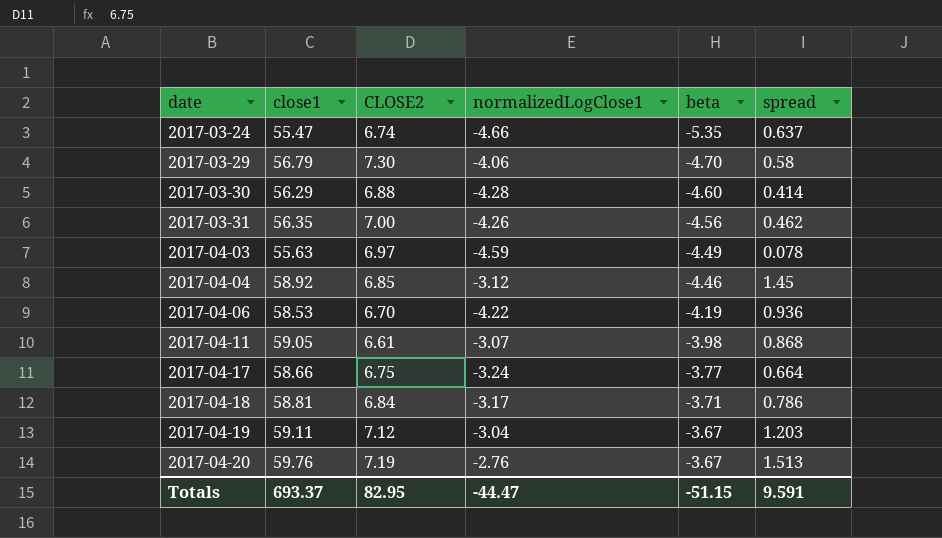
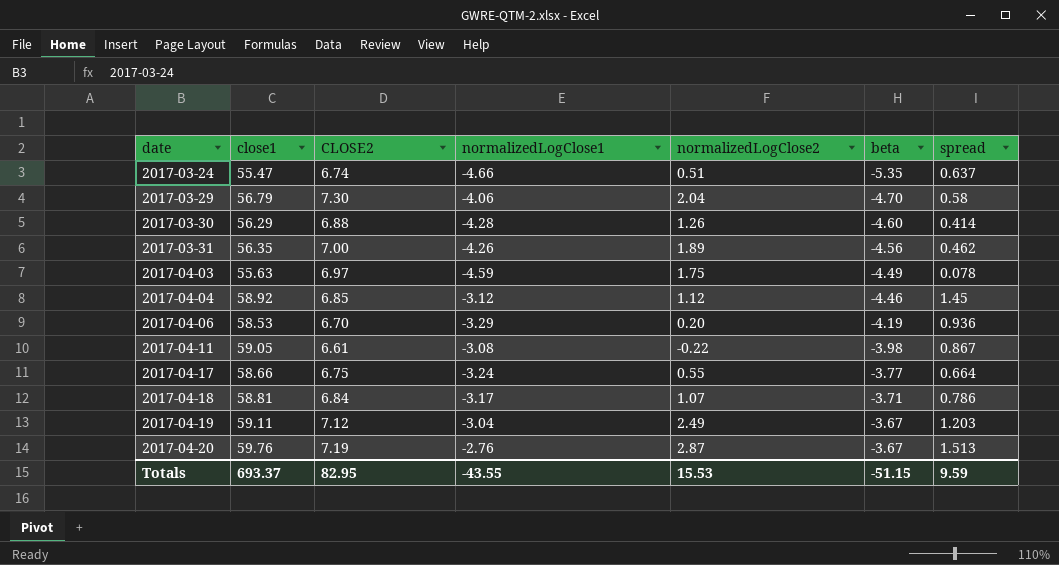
column normalizedLogClose2 | position: none -> 5
2017-04-06 | normalizedLogClose1: -4.22 -> -3.29
2017-04-11 | normalizedLogClose1: -3.07 -> -3.08
2017-04-11 | spread: 0.868 -> 0.867
Totals | normalizedLogClose1: -44.47 -> -43.55
Totals | spread: 9.591 -> 9.59

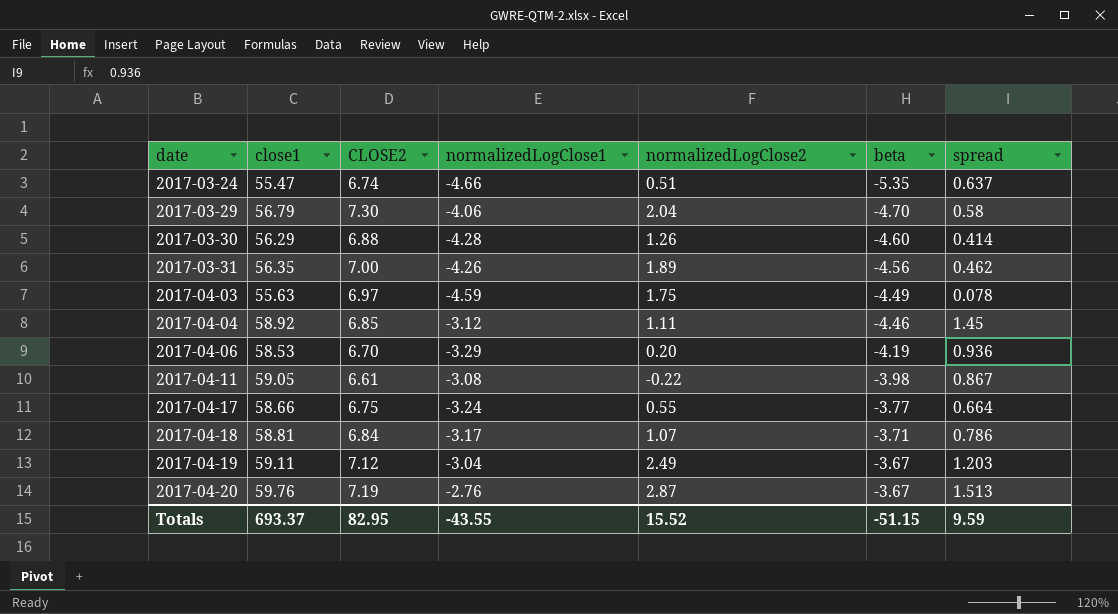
2017-04-04 | normalizedLogClose2: 1.12 -> 1.11
Totals | normalizedLogClose2: 15.53 -> 15.52

